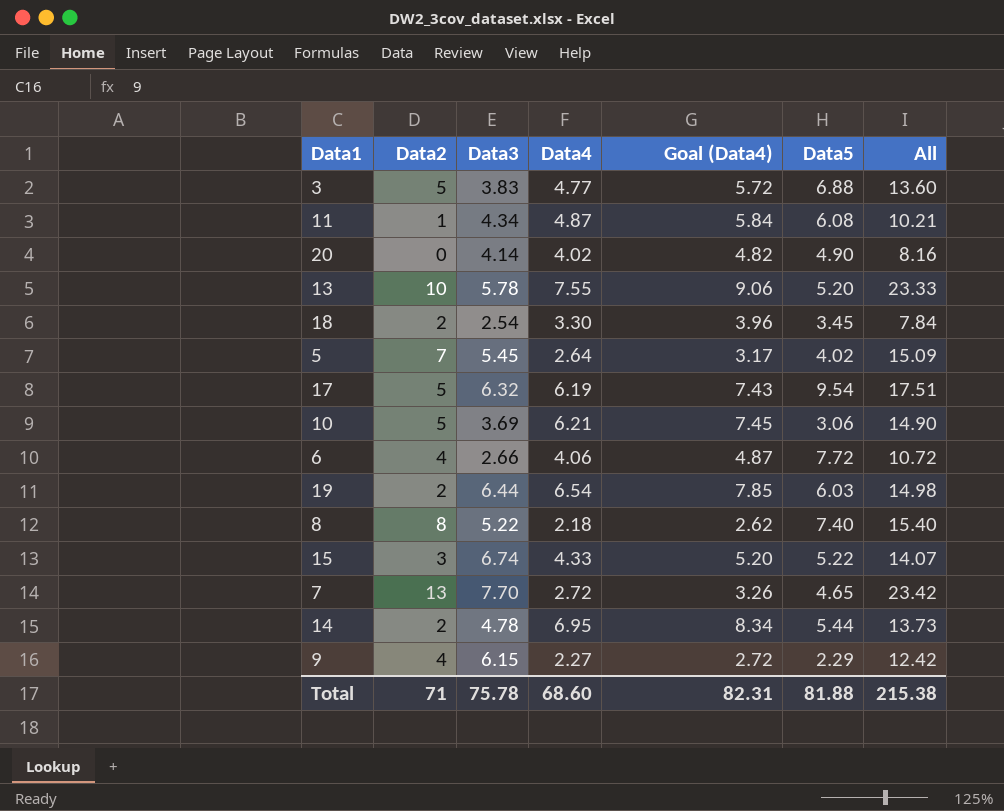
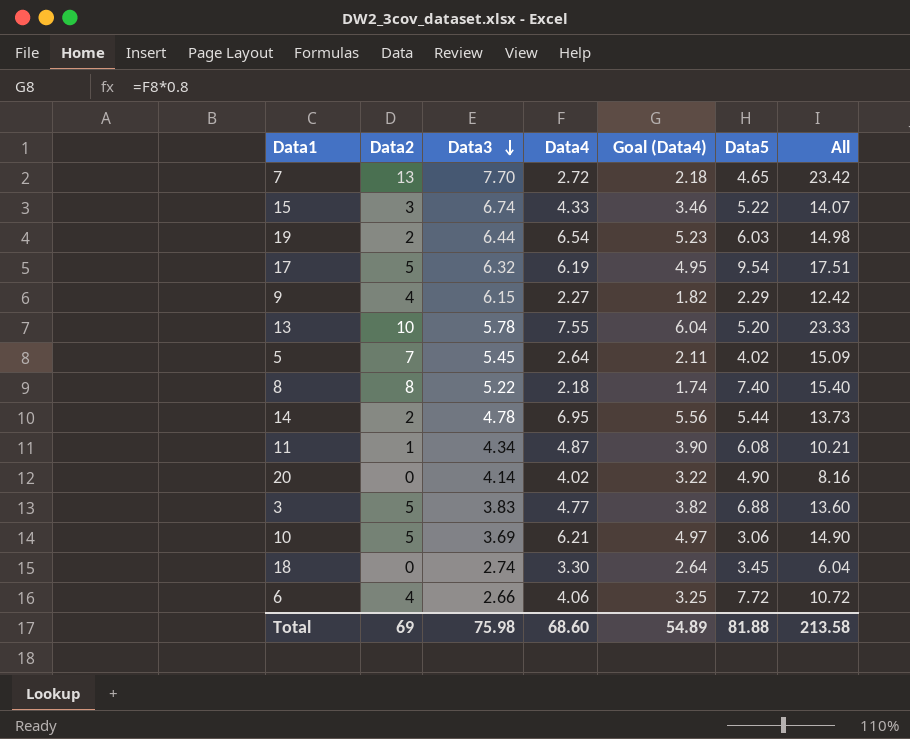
row order: none -> Data3 descending
column Goal (Data4) | formula: [Data4] * 1.2 -> [Data4] * 0.8
18 | Data2: 2 -> 0
18 | Data3: 2.54 -> 2.74
18 | All: 7.84 -> 6.04
Total | Data2: 71 -> 69
Total | Data3: 75.78 -> 75.98
Total | Goal (Data4): 82.31 -> 54.89
Total | All: 215.38 -> 213.58

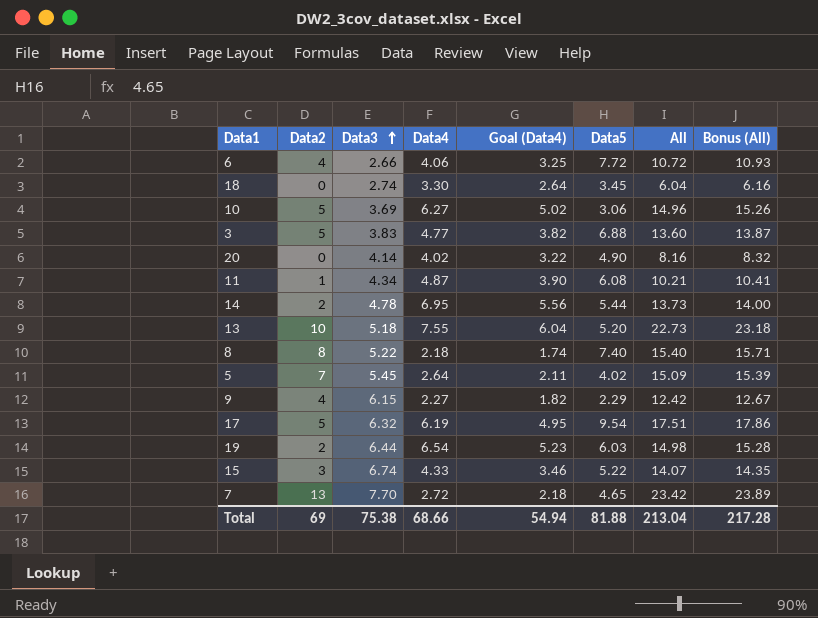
row order: Data3 descending -> Data3 ascending
column Bonus (All) | formula: none -> [All] * 1.02
10 | Data4: 6.21 -> 6.27
10 | Goal (Data4): 4.97 -> 5.02
10 | All: 14.90 -> 14.96
13 | Data3: 5.78 -> 5.18
13 | All: 23.33 -> 22.73
Total | Data3: 75.98 -> 75.38
Total | Data4: 68.60 -> 68.66
Total | Goal (Data4): 54.89 -> 54.94
Total | All: 213.58 -> 213.04

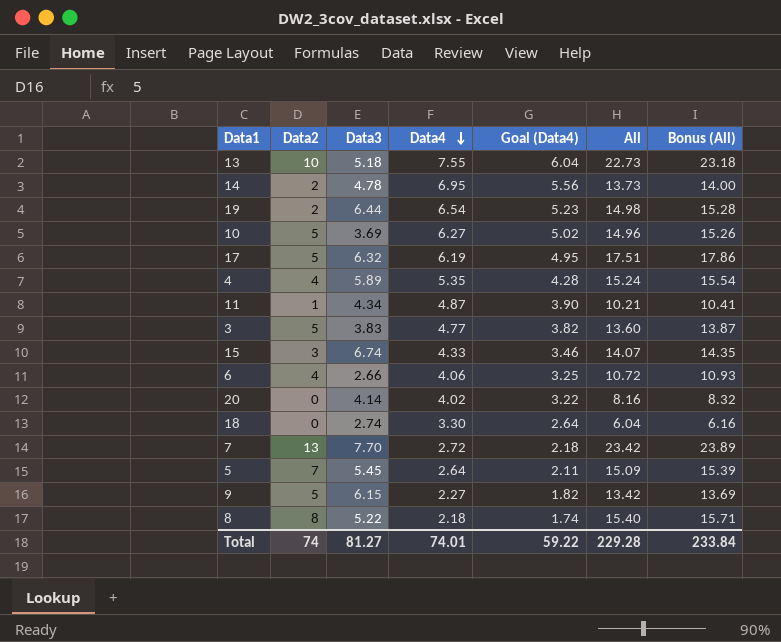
row order: Data3 ascending -> Data4 descending
column Data5 | position: 6 -> none
row 4: none -> 4 | 5.89 | 5.35 | 4.28 | 15.24 | 15.54
9 | Data2: 4 -> 5
9 | All: 12.42 -> 13.42
9 | Bonus (All): 12.67 -> 13.69
Total | Data2: 69 -> 74
Total | Data3: 75.38 -> 81.27
Total | Data4: 68.66 -> 74.01
Total | Goal (Data4): 54.94 -> 59.22
Total | All: 213.04 -> 229.28
Total | Bonus (All): 217.28 -> 233.84

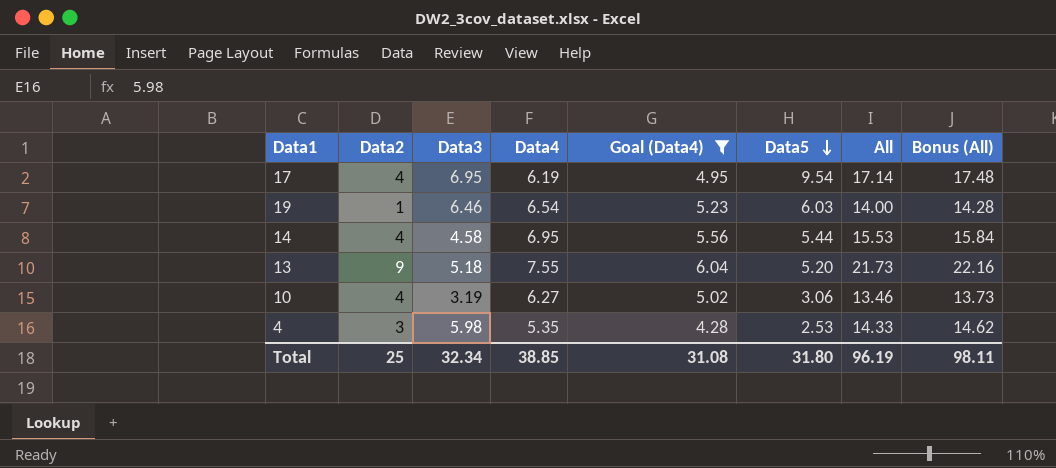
filter: none -> Goal (Data4) >= 4.28
row order: Data4 descending -> Data5 descending
column Data5 | position: none -> 6
17 | Data2: 5 -> 4
17 | Data3: 6.32 -> 6.95
17 | All: 17.51 -> 17.14
17 | Bonus (All): 17.86 -> 17.48
19 | Data2: 2 -> 1
19 | Data3: 6.44 -> 6.46
19 | All: 14.98 -> 14.00
19 | Bonus (All): 15.28 -> 14.28
14 | Data2: 2 -> 4
14 | Data3: 4.78 -> 4.58
14 | All: 13.73 -> 15.53
14 | Bonus (All): 14.00 -> 15.84
13 | Data2: 10 -> 9
13 | All: 22.73 -> 21.73
13 | Bonus (All): 23.18 -> 22.16
10 | Data2: 5 -> 4
10 | Data3: 3.69 -> 3.19
10 | All: 14.96 -> 13.46
10 | Bonus (All): 15.26 -> 13.73
4 | Data2: 4 -> 3
4 | Data3: 5.89 -> 5.98
4 | All: 15.24 -> 14.33
4 | Bonus (All): 15.54 -> 14.62
Total | Data2: 74 -> 25
Total | Data3: 81.27 -> 32.34
Total | Data4: 74.01 -> 38.85
Total | Goal (Data4): 59.22 -> 31.08
Total | All: 229.28 -> 96.19
Total | Bonus (All): 233.84 -> 98.11

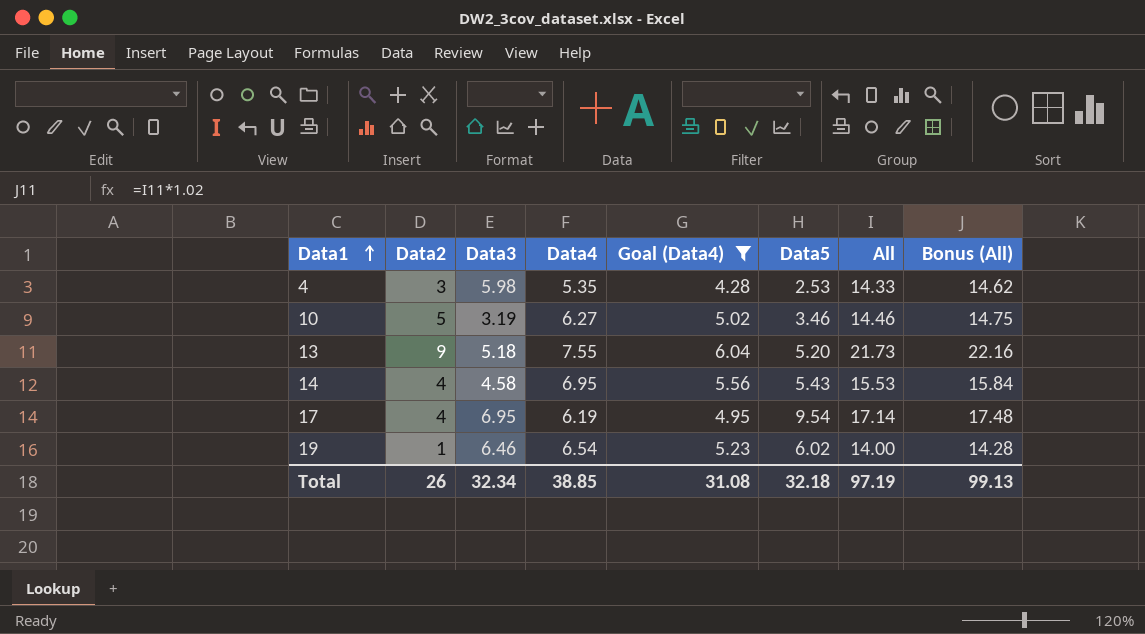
row order: Data5 descending -> Data1 ascending
10 | Data2: 4 -> 5
10 | Data5: 3.06 -> 3.46
10 | All: 13.46 -> 14.46
10 | Bonus (All): 13.73 -> 14.75
14 | Data5: 5.44 -> 5.43
19 | Data5: 6.03 -> 6.02
Total | Data2: 25 -> 26
Total | Data5: 31.80 -> 32.18
Total | All: 96.19 -> 97.19
Total | Bonus (All): 98.11 -> 99.13

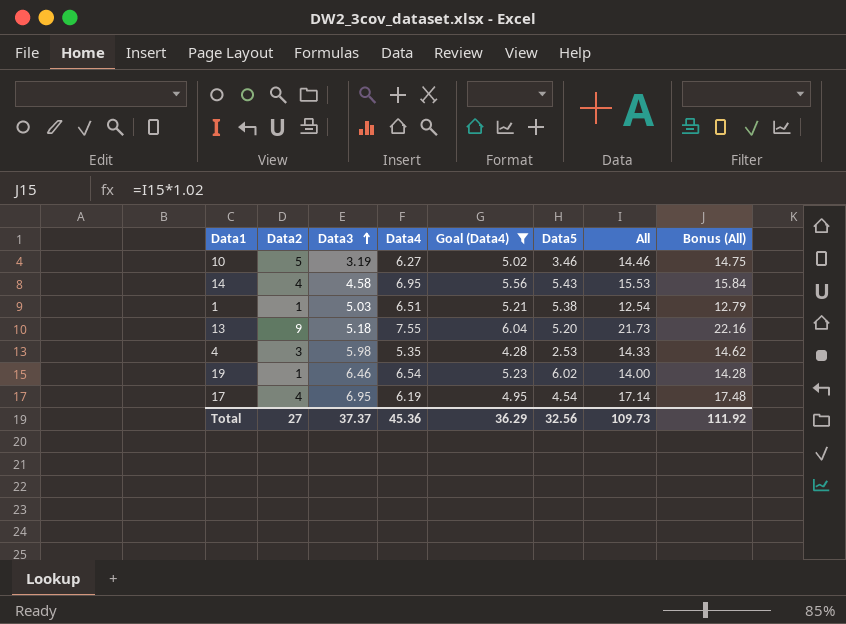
row order: Data1 ascending -> Data3 ascending
row 1: none -> 1 | 5.03 | 6.51 | 5.21 | 5.38 | 12.54 | 12.79
17 | Data5: 9.54 -> 4.54
Total | Data2: 26 -> 27
Total | Data3: 32.34 -> 37.37
Total | Data4: 38.85 -> 45.36
Total | Goal (Data4): 31.08 -> 36.29
Total | Data5: 32.18 -> 32.56
Total | All: 97.19 -> 109.73
Total | Bonus (All): 99.13 -> 111.92

